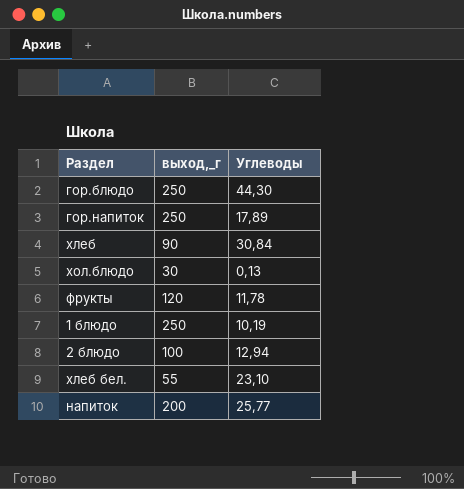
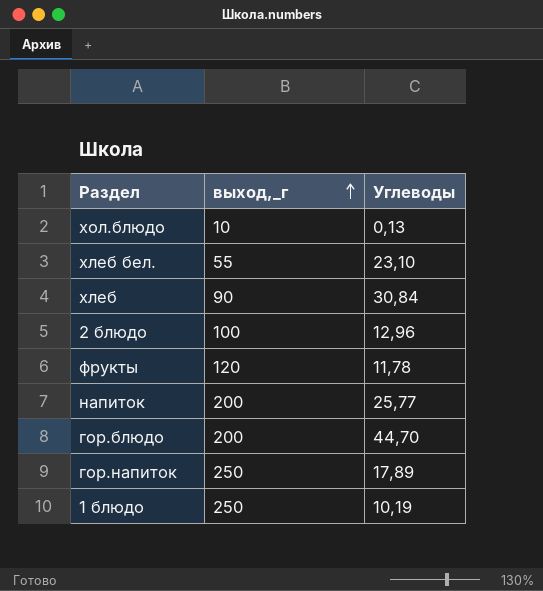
row order: none -> выход,_г ascending
хол.блюдо | выход,_г: 30 -> 10
2 блюдо | Углеводы: 12,94 -> 12,96
гор.блюдо | выход,_г: 250 -> 200
гор.блюдо | Углеводы: 44,30 -> 44,70

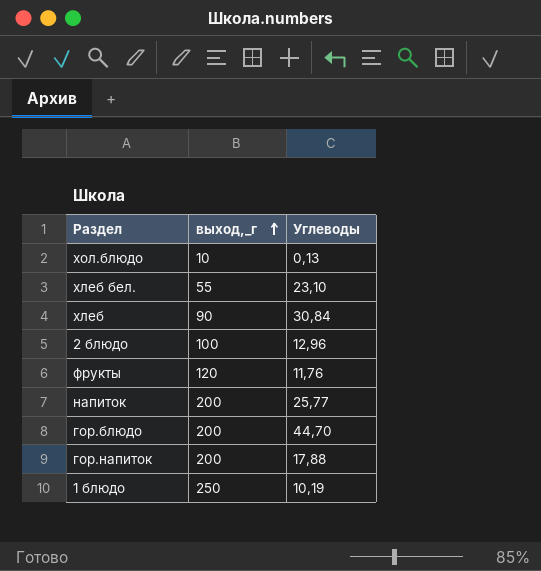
фрукты | Углеводы: 11,78 -> 11,76
гор.напиток | выход,_г: 250 -> 200
гор.напиток | Углеводы: 17,89 -> 17,88

